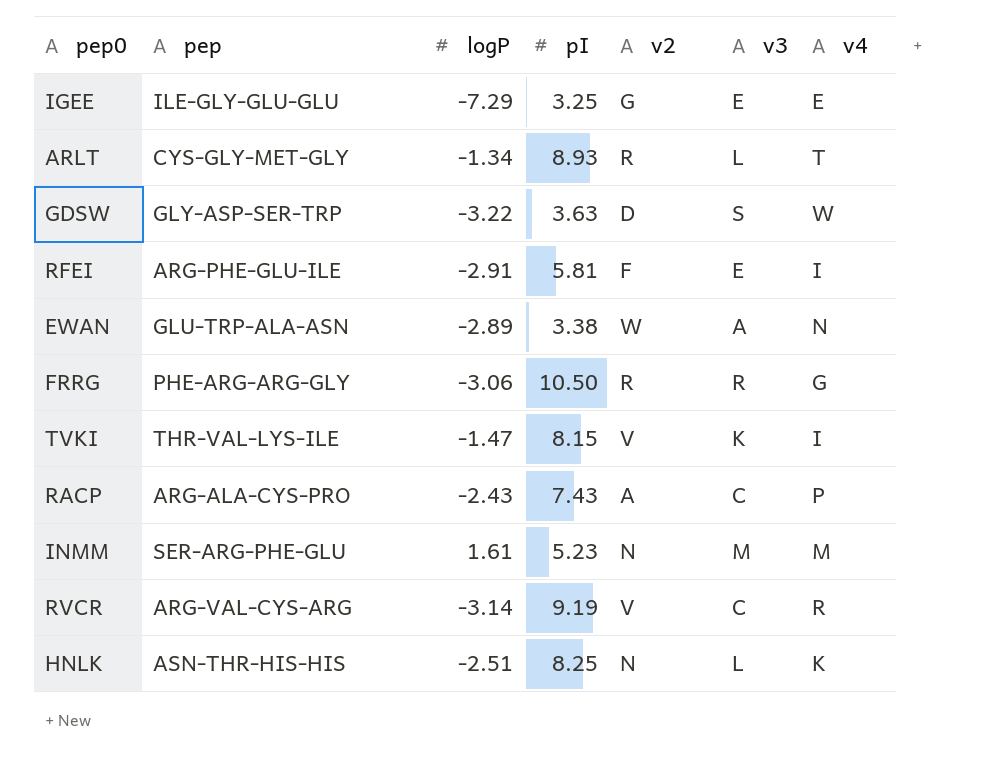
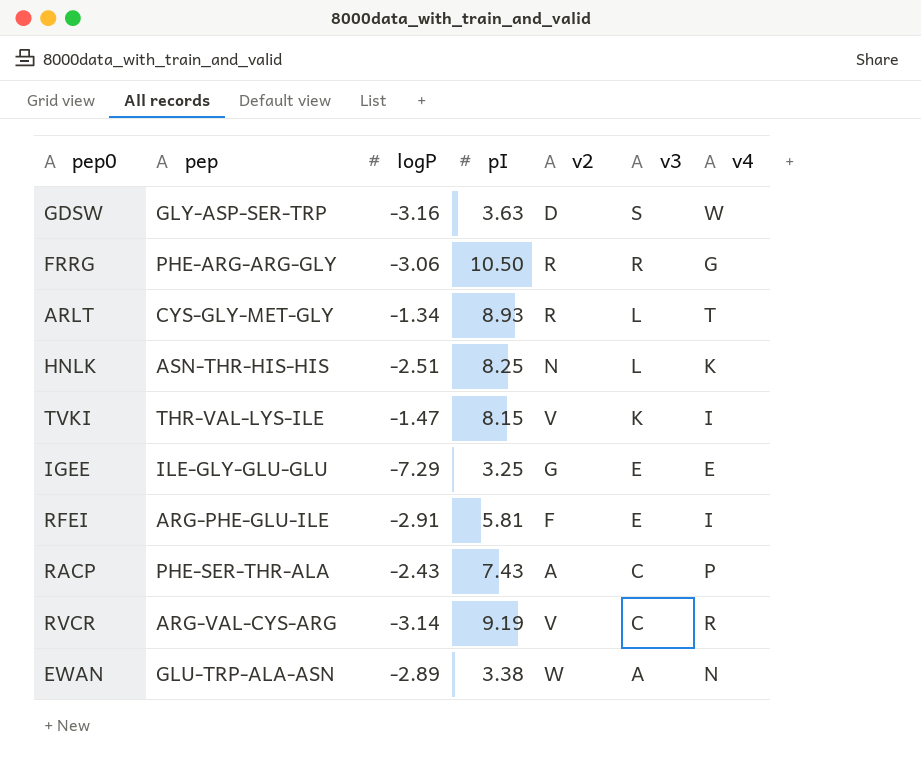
row order: none -> v3 descending
row INMM: SER-ARG-PHE-GLU | 1.61 | 5.23 | N | M | M -> none
GDSW | logP: -3.22 -> -3.16
RACP | pep: ARG-ALA-CYS-PRO -> PHE-SER-THR-ALA

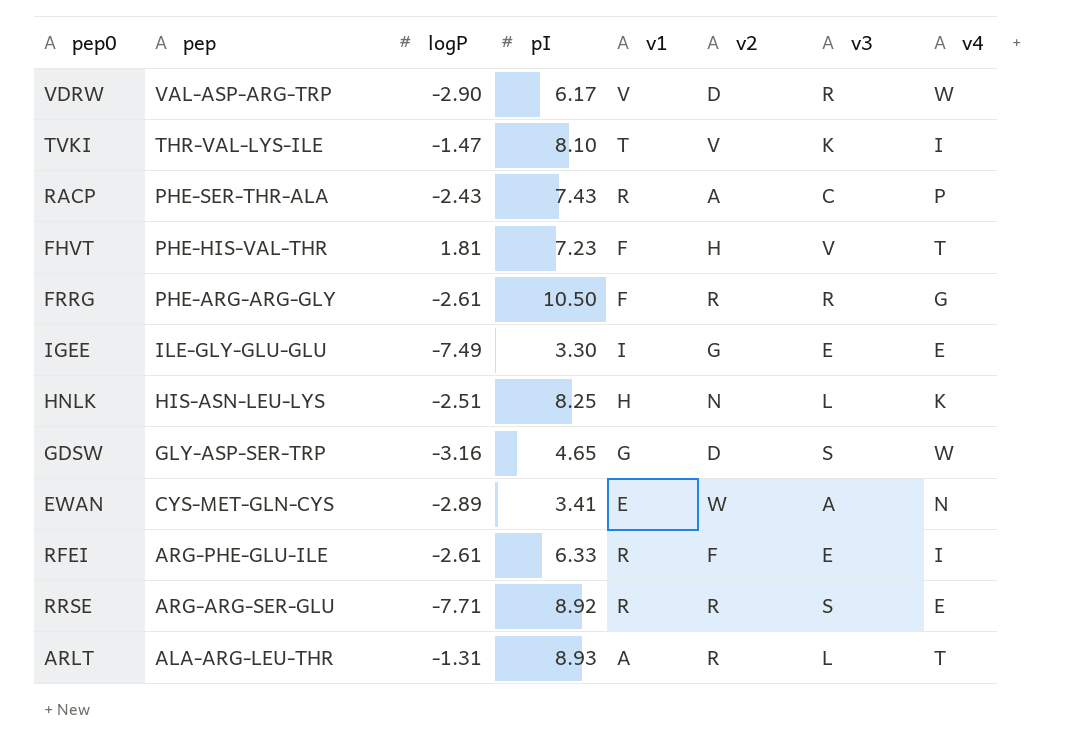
row order: v3 descending -> pep descending
column v1 | position: none -> 5
row RVCR: ARG-VAL-CYS-ARG | -3.14 | 9.19 | V | C | R -> none
row VDRW: none -> VAL-ASP-ARG-TRP | -2.90 | 6.17 | V | D | R | W
TVKI | pI: 8.15 -> 8.10
row FHVT: none -> PHE-HIS-VAL-THR | 1.81 | 7.23 | F | H | V | T
FRRG | logP: -3.06 -> -2.61
IGEE | logP: -7.29 -> -7.49
IGEE | pI: 3.25 -> 3.30
HNLK | pep: ASN-THR-HIS-HIS -> HIS-ASN-LEU-LYS
GDSW | pI: 3.63 -> 4.65
EWAN | pep: GLU-TRP-ALA-ASN -> CYS-MET-GLN-CYS
EWAN | pI: 3.38 -> 3.41
RFEI | logP: -2.91 -> -2.61
RFEI | pI: 5.81 -> 6.33
row RRSE: none -> ARG-ARG-SER-GLU | -7.71 | 8.92 | R | R | S | E
ARLT | pep: CYS-GLY-MET-GLY -> ALA-ARG-LEU-THR
ARLT | logP: -1.34 -> -1.31

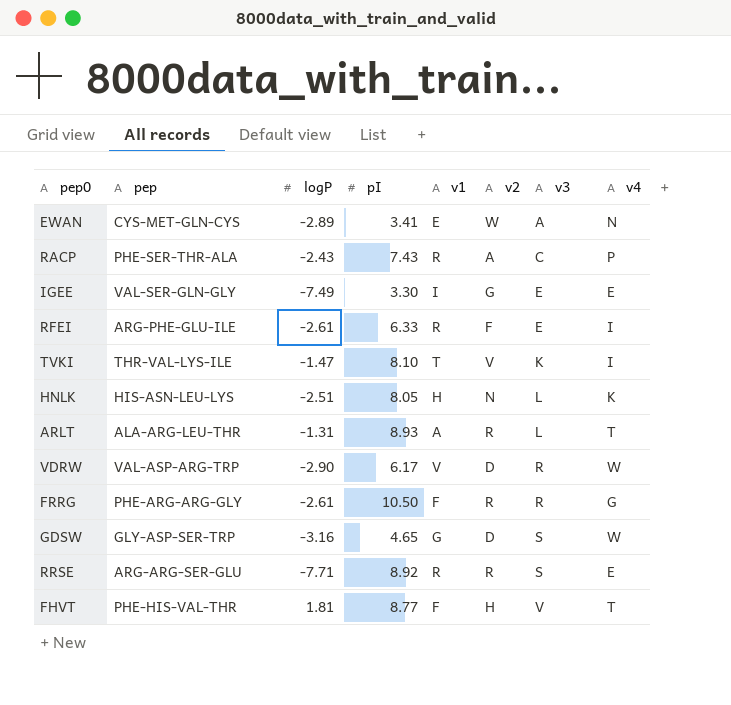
row order: pep descending -> v3 ascending
IGEE | pep: ILE-GLY-GLU-GLU -> VAL-SER-GLN-GLY
HNLK | pI: 8.25 -> 8.05
FHVT | pI: 7.23 -> 8.77

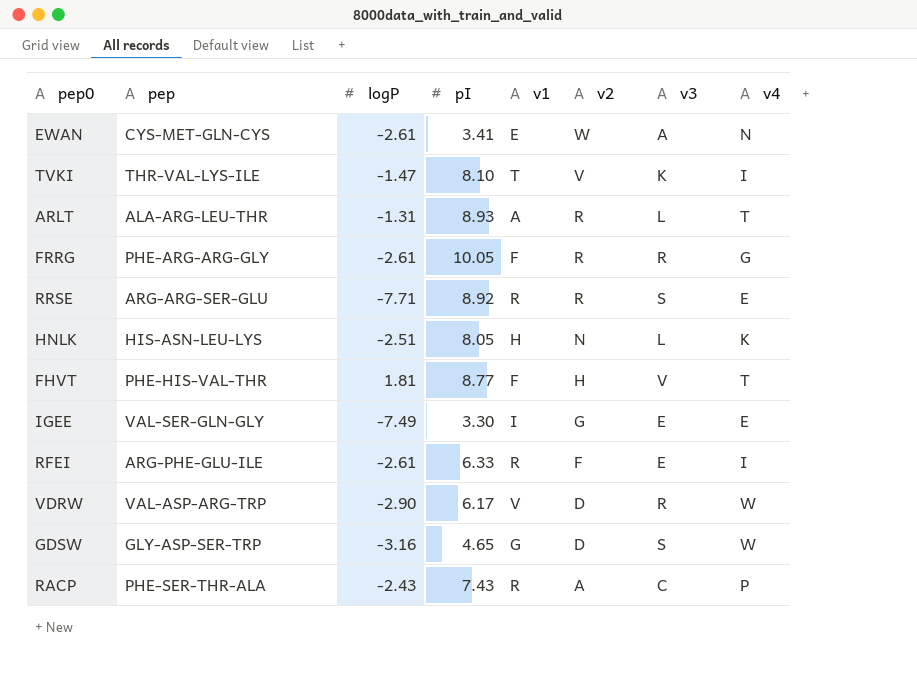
row order: v3 ascending -> v2 descending
EWAN | logP: -2.89 -> -2.61
FRRG | pI: 10.50 -> 10.05

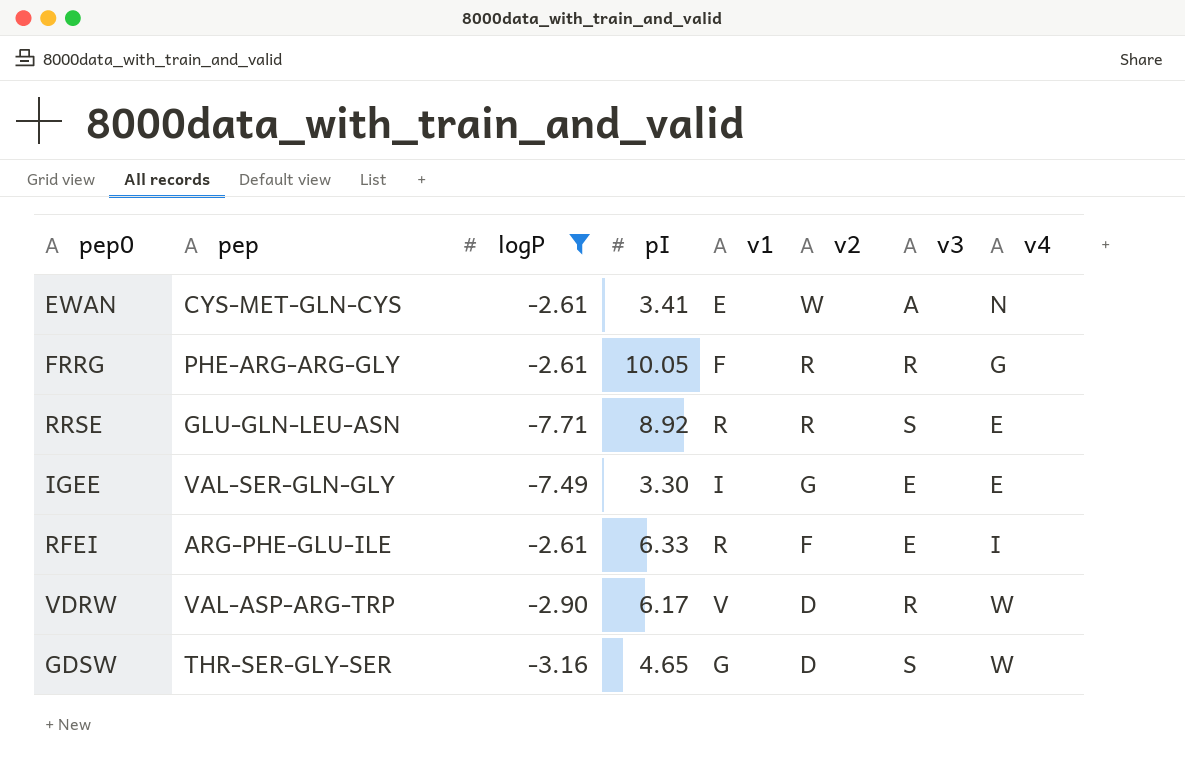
filter: none -> logP <= -2.61
RRSE | pep: ARG-ARG-SER-GLU -> GLU-GLN-LEU-ASN
GDSW | pep: GLY-ASP-SER-TRP -> THR-SER-GLY-SER

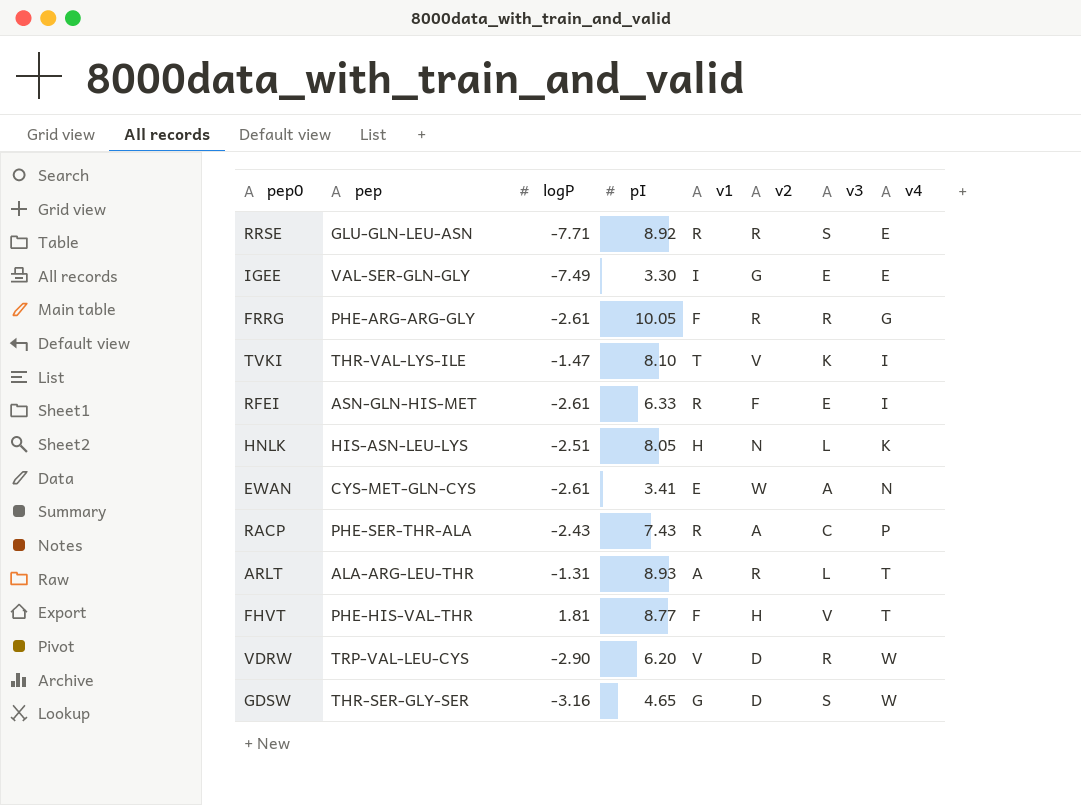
filter: logP <= -2.61 -> none
row order: v2 descending -> v4 ascending
RFEI | pep: ARG-PHE-GLU-ILE -> ASN-GLN-HIS-MET
VDRW | pep: VAL-ASP-ARG-TRP -> TRP-VAL-LEU-CYS
VDRW | pI: 6.17 -> 6.20

